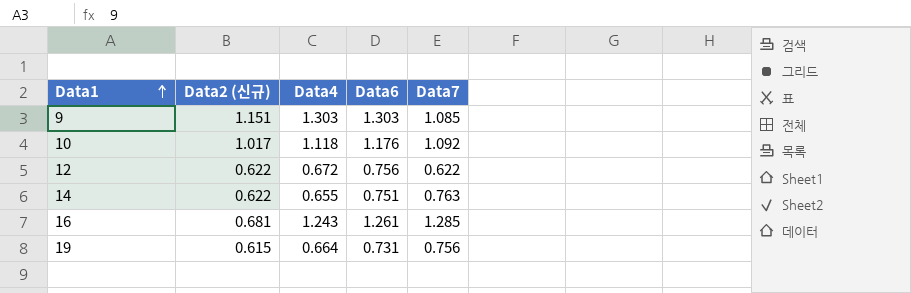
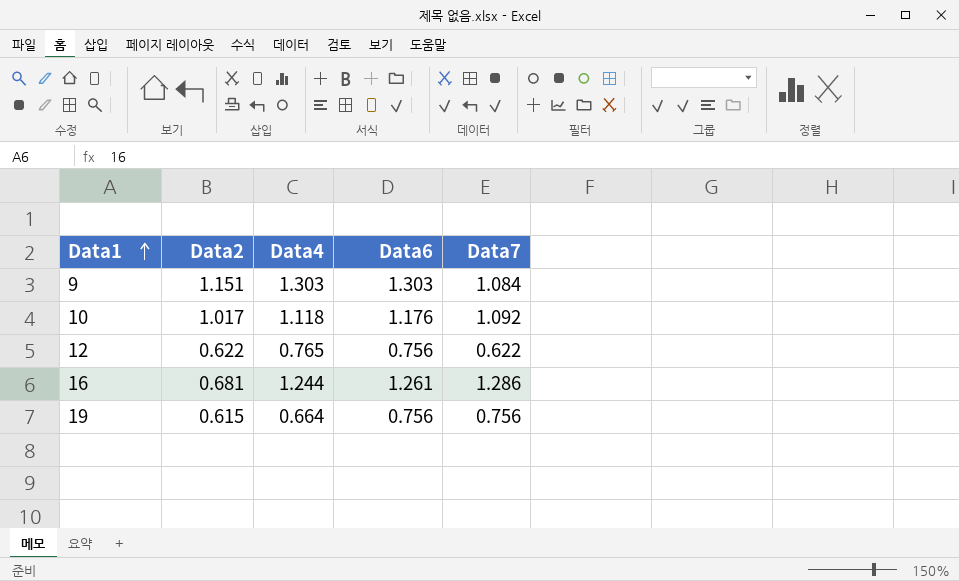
column name: Data2 (신규) -> Data2
row 14: 0.622 | 0.655 | 0.751 | 0.763 -> none
9 | Data7: 1.085 -> 1.084
12 | Data4: 0.672 -> 0.765
16 | Data4: 1.243 -> 1.244
16 | Data7: 1.285 -> 1.286
19 | Data6: 0.731 -> 0.756

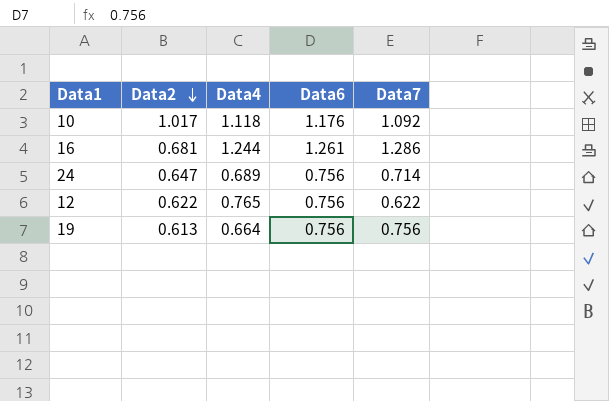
row order: Data1 ascending -> Data2 descending
row 9: 1.151 | 1.303 | 1.303 | 1.084 -> none
row 24: none -> 0.647 | 0.689 | 0.756 | 0.714
19 | Data2: 0.615 -> 0.613

